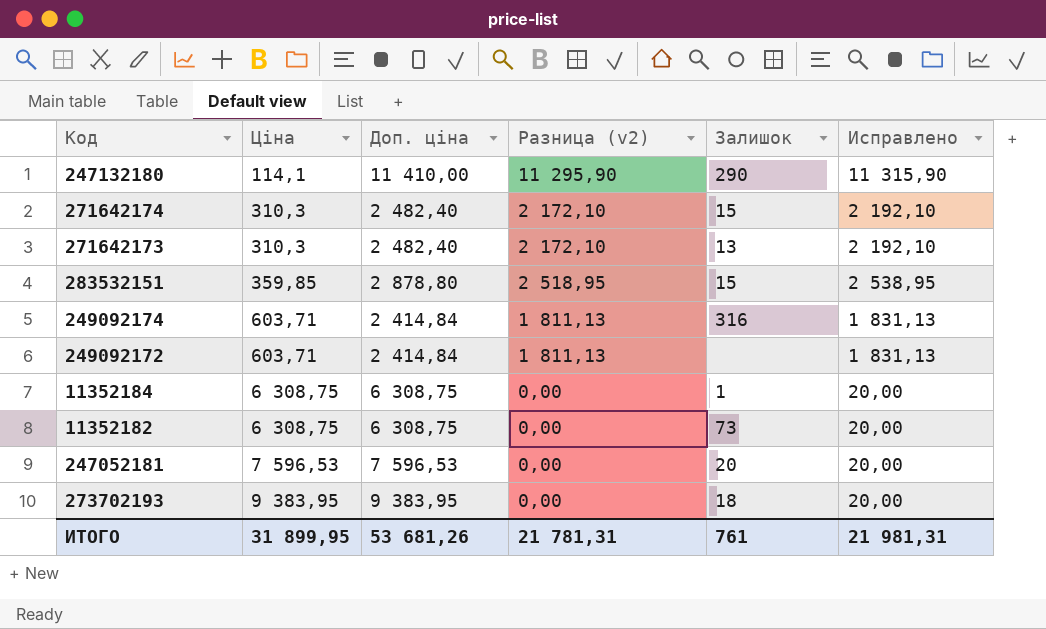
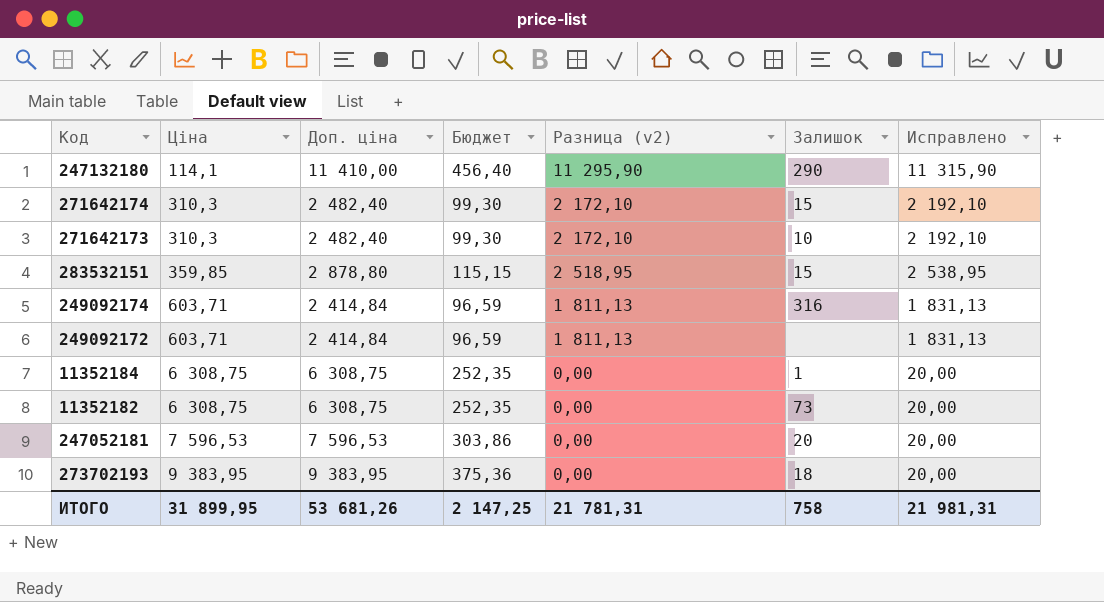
column Бюджет | formula: none -> [Доп. ціна] * 0,04
271642173 | Залишок: 13 -> 10
ИТОГО | Залишок: 761 -> 758

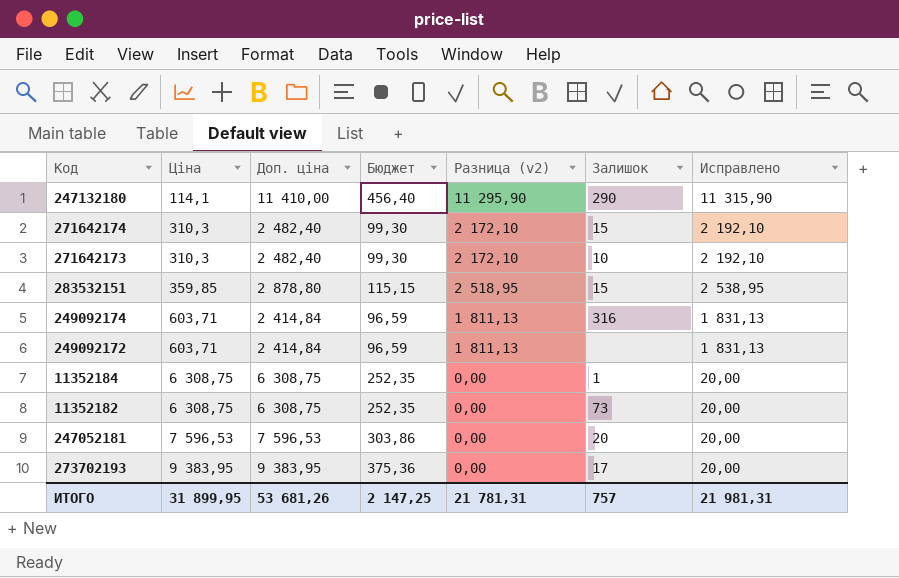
273702193 | Залишок: 18 -> 17
ИТОГО | Залишок: 758 -> 757

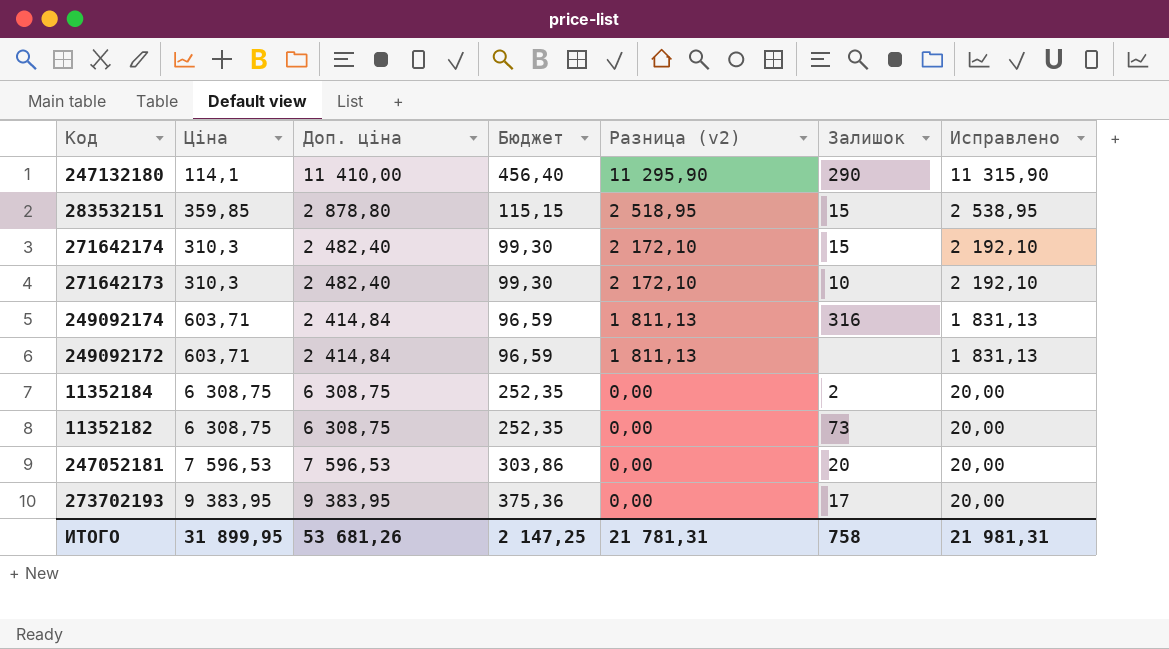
row order: Ціна ascending -> Разница (v2) descending
11352184 | Залишок: 1 -> 2
ИТОГО | Залишок: 757 -> 758

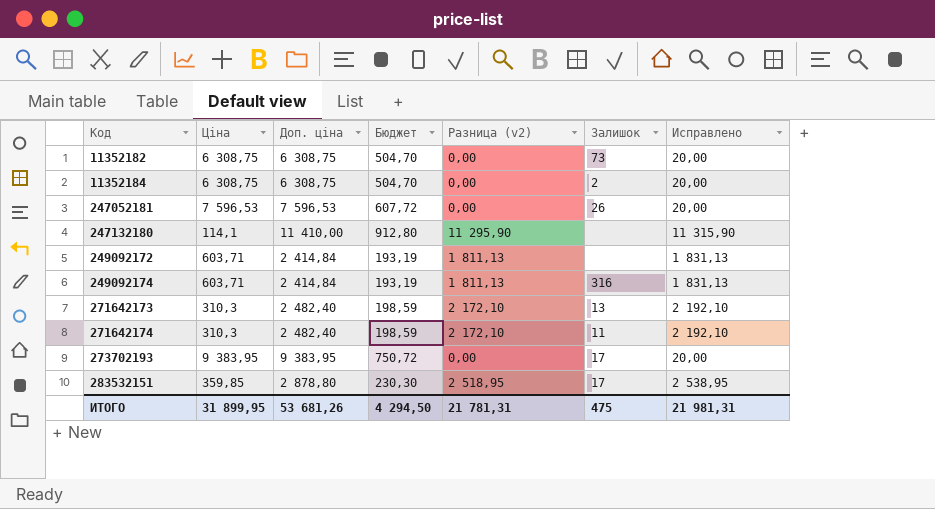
row order: Разница (v2) descending -> Код ascending
column Бюджет | formula: [Доп. ціна] * 0,04 -> [Доп. ціна] * 0,08
247052181 | Залишок: 20 -> 26
247132180 | Залишок: 290 -> none
271642173 | Залишок: 10 -> 13
271642174 | Залишок: 15 -> 11
283532151 | Залишок: 15 -> 17
ИТОГО | Бюджет: 2 147,25 -> 4 294,50
ИТОГО | Залишок: 758 -> 475

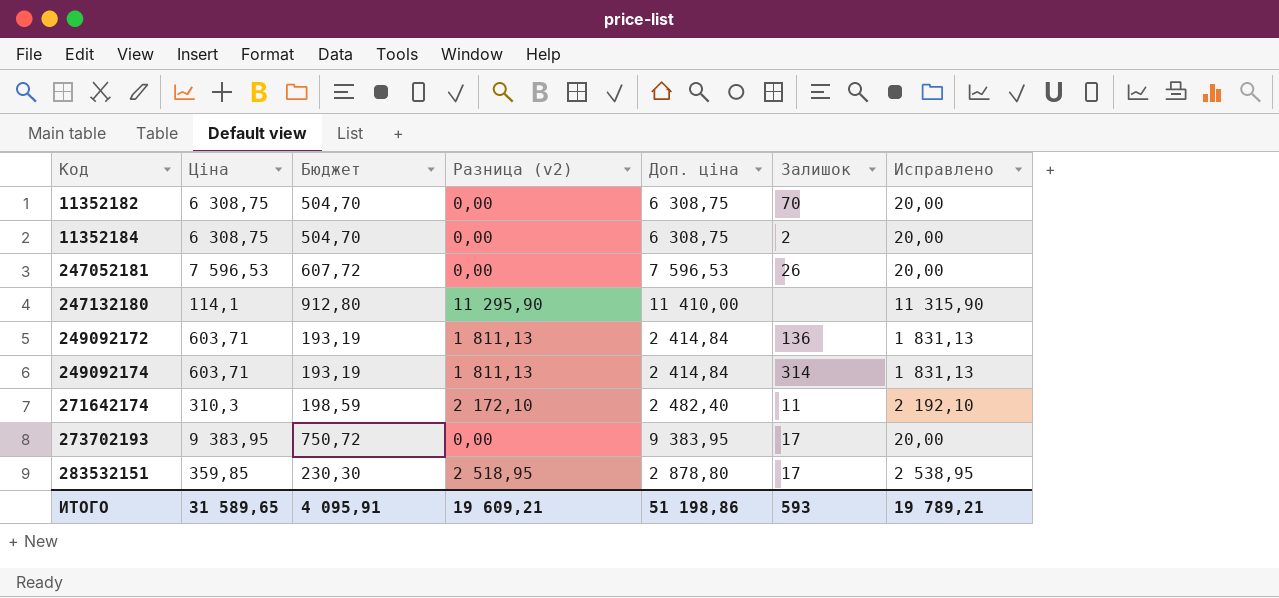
column Доп. ціна | position: 3 -> 5
row 271642173: 310,3 | 2 482,40 | 198,59 | 2 172,10 | 13 | 2 192,10 -> none
11352182 | Залишок: 73 -> 70
249092172 | Залишок: none -> 136
249092174 | Залишок: 316 -> 314
ИТОГО | Ціна: 31 899,95 -> 31 589,65
ИТОГО | Бюджет: 4 294,50 -> 4 095,91
ИТОГО | Разница (v2): 21 781,31 -> 19 609,21
ИТОГО | Доп. ціна: 53 681,26 -> 51 198,86
ИТОГО | Залишок: 475 -> 593
ИТОГО | Исправлено: 21 981,31 -> 19 789,21

